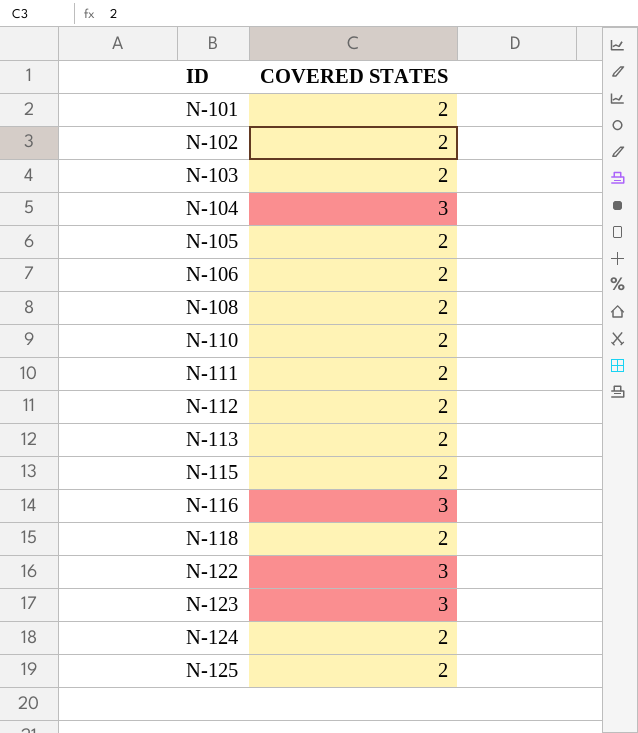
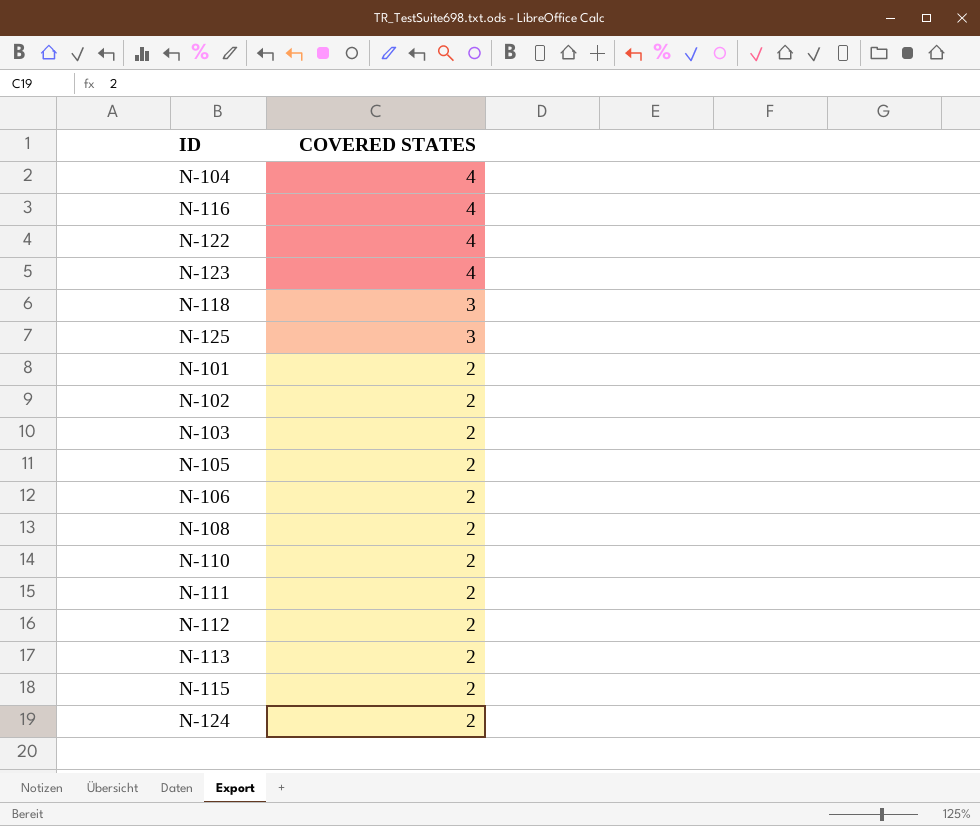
row order: ID ascending -> COVERED STATES descending
N-104 | COVERED STATES: 3 -> 4
N-116 | COVERED STATES: 3 -> 4
N-122 | COVERED STATES: 3 -> 4
N-123 | COVERED STATES: 3 -> 4
N-118 | COVERED STATES: 2 -> 3
N-125 | COVERED STATES: 2 -> 3

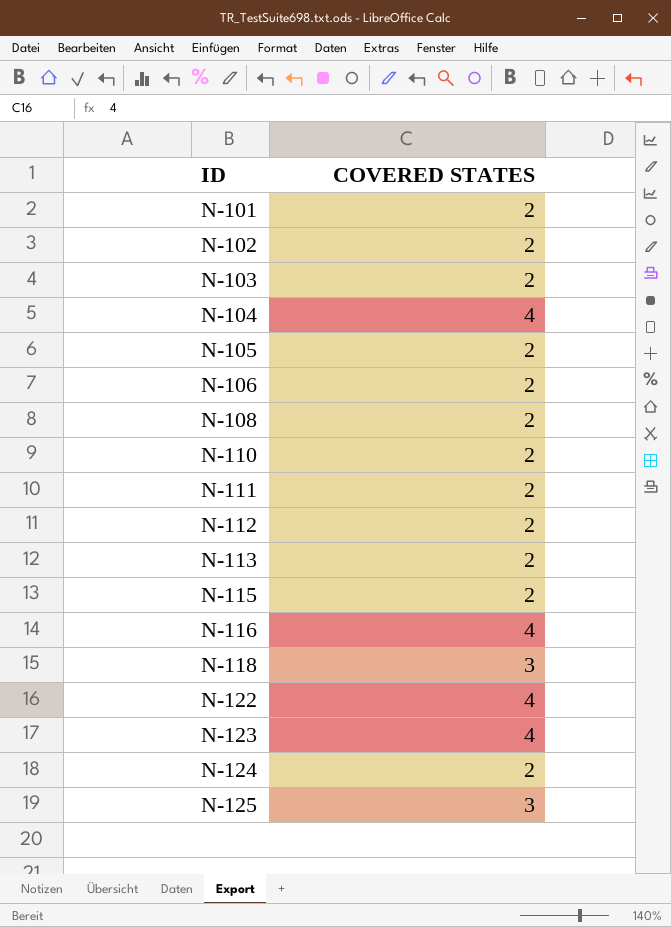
row order: COVERED STATES descending -> ID ascending

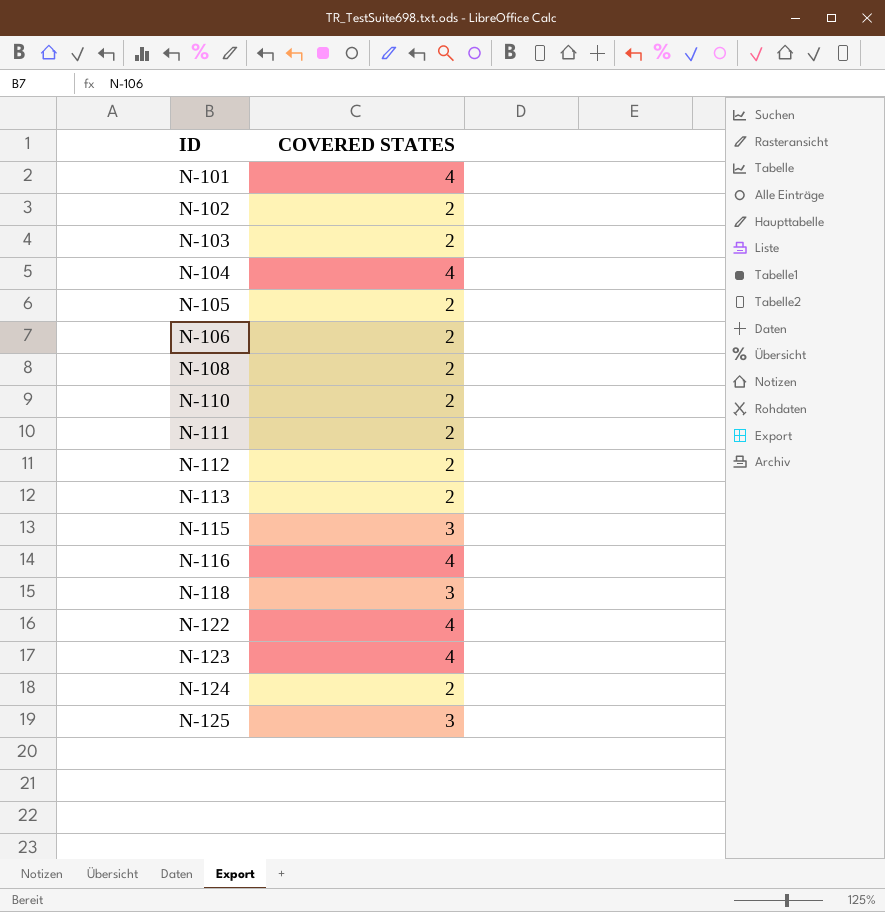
N-101 | COVERED STATES: 2 -> 4
N-115 | COVERED STATES: 2 -> 3

